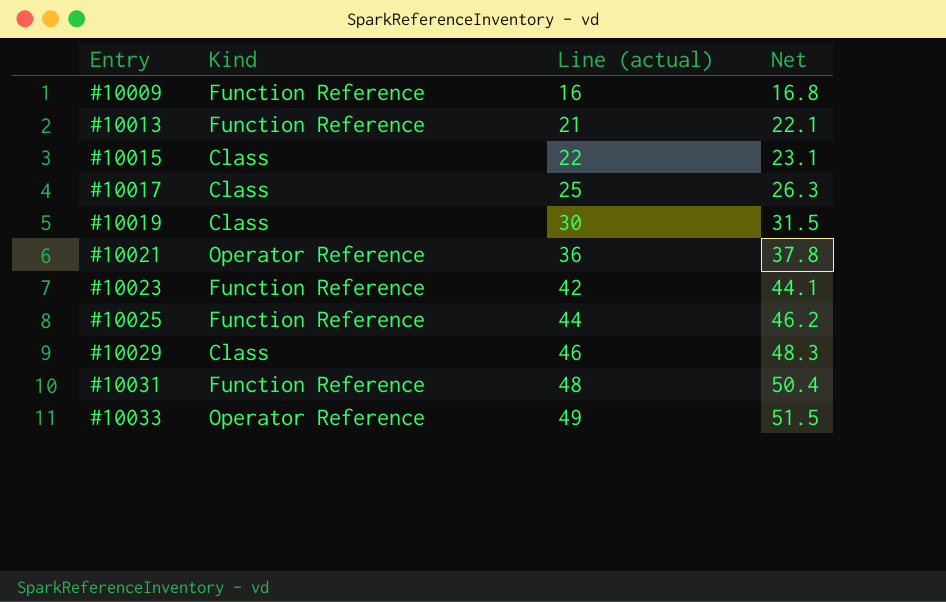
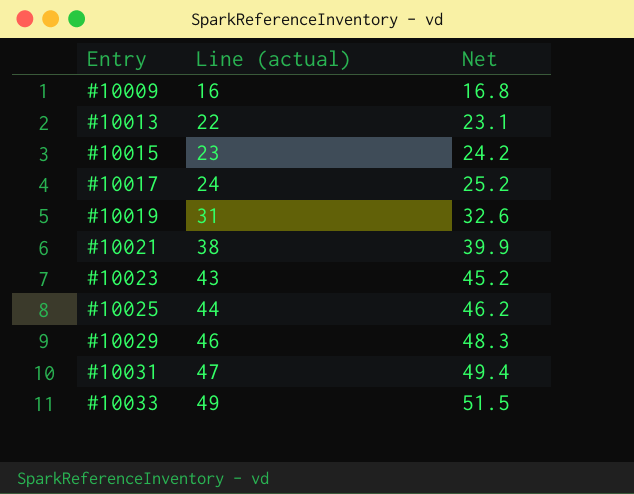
column Kind | position: 2 -> none
#10013 | Line (actual): 21 -> 22
#10013 | Net: 22.1 -> 23.1
#10015 | Line (actual): 22 -> 23
#10015 | Net: 23.1 -> 24.2
#10017 | Line (actual): 25 -> 24
#10017 | Net: 26.3 -> 25.2
#10019 | Line (actual): 30 -> 31
#10019 | Net: 31.5 -> 32.6
#10021 | Line (actual): 36 -> 38
#10021 | Net: 37.8 -> 39.9
#10023 | Line (actual): 42 -> 43
#10023 | Net: 44.1 -> 45.2
#10031 | Line (actual): 48 -> 47
#10031 | Net: 50.4 -> 49.4

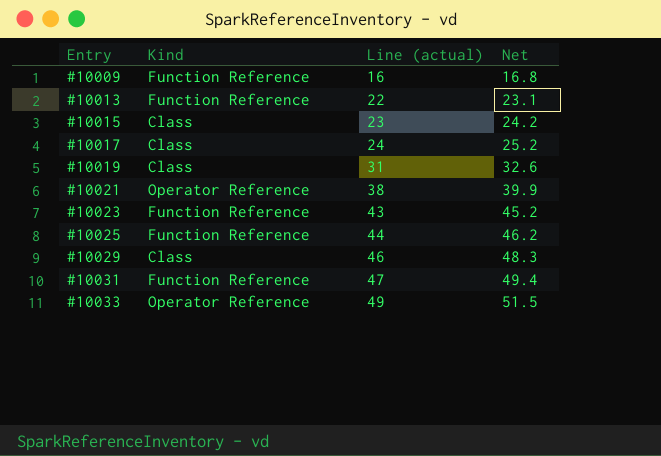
column Kind | position: none -> 2

